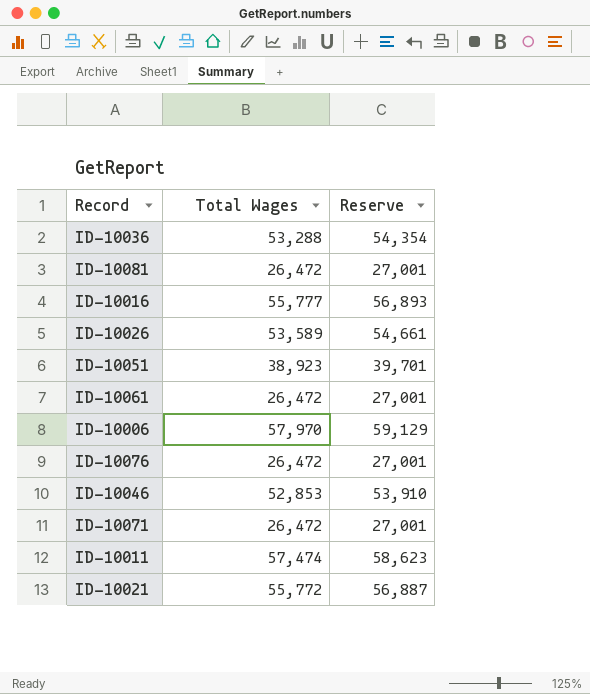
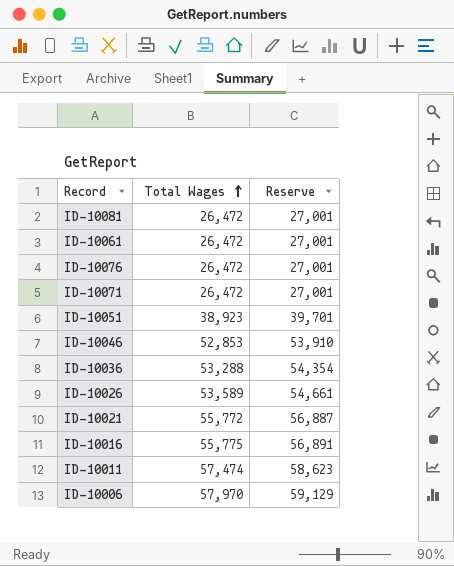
row order: none -> Total Wages ascending
ID-10016 | Total Wages: 55,777 -> 55,775
ID-10016 | Reserve: 56,893 -> 56,891

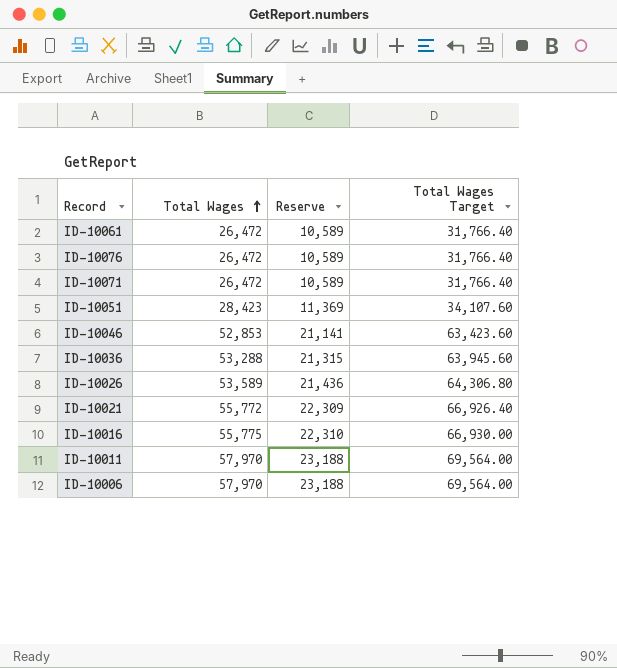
column Reserve | formula: [Total Wages] * 1.02 -> [Total Wages] * 0.4
column Total Wages Target | formula: none -> [Total Wages] * 1.2
row ID-10081: 26,472 | 27,001 -> none
ID-10051 | Total Wages: 38,923 -> 28,423
ID-10011 | Total Wages: 57,474 -> 57,970

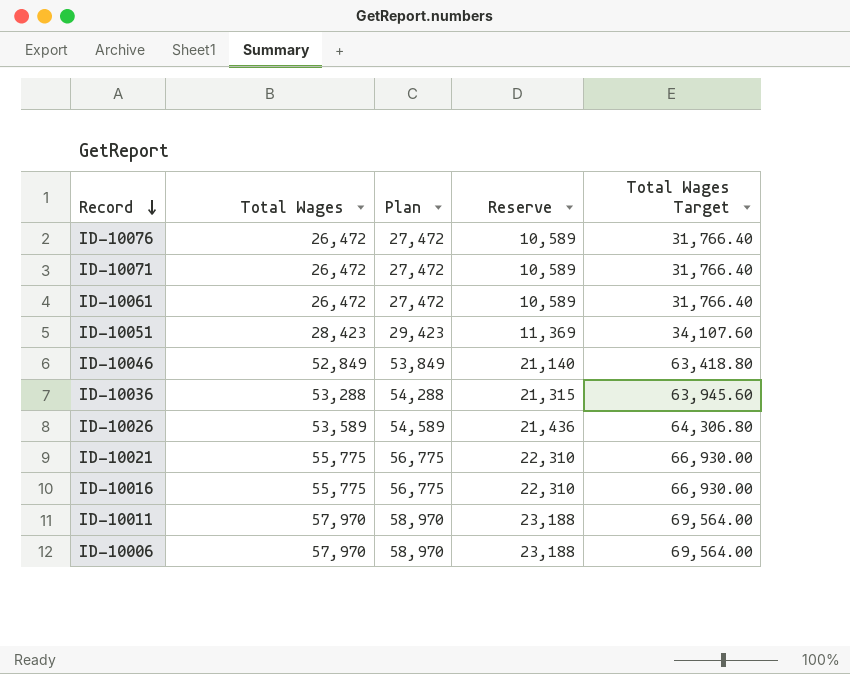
row order: Total Wages ascending -> Record descending
column Plan | formula: none -> [Total Wages] + 1000
ID-10046 | Total Wages: 52,853 -> 52,849
ID-10046 | Reserve: 21,141 -> 21,140
ID-10046 | Total Wages Target: 63,423.60 -> 63,418.80
ID-10021 | Total Wages: 55,772 -> 55,775
ID-10021 | Reserve: 22,309 -> 22,310
ID-10021 | Total Wages Target: 66,926.40 -> 66,930.00

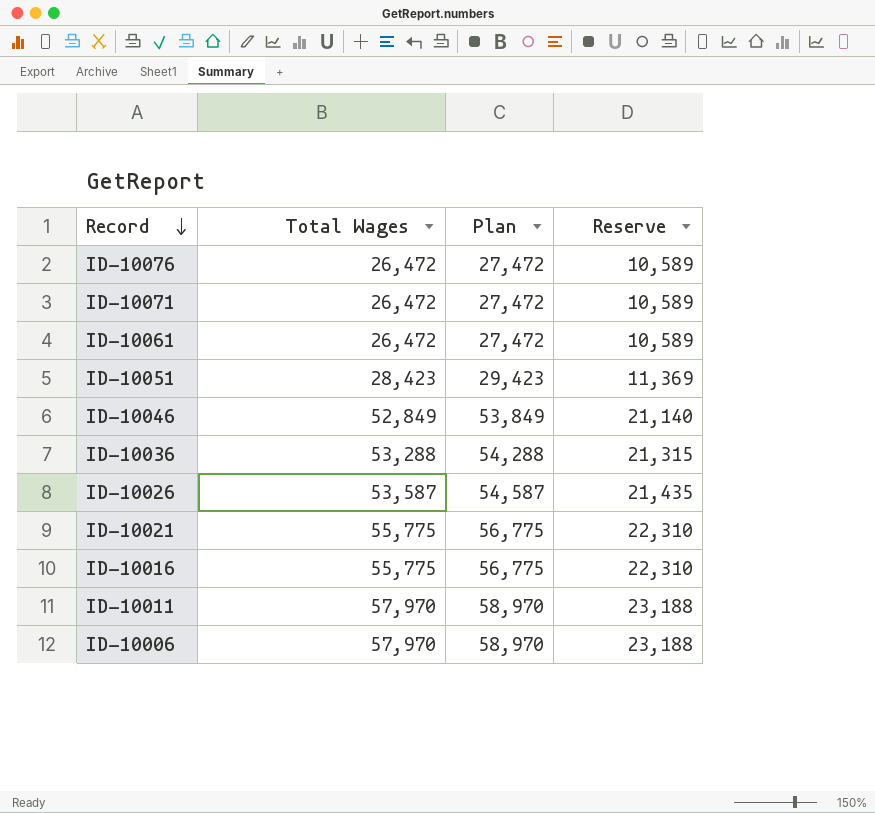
column Total Wages Target | formula: [Total Wages] * 1.2 -> none
ID-10026 | Total Wages: 53,589 -> 53,587
ID-10026 | Plan: 54,589 -> 54,587
ID-10026 | Reserve: 21,436 -> 21,435

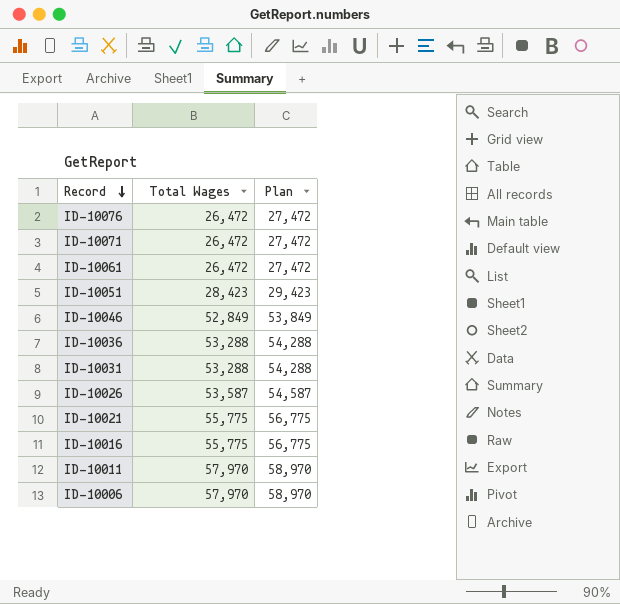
column Reserve | formula: [Total Wages] * 0.4 -> none
row ID-10031: none -> 53,288 | 54,288

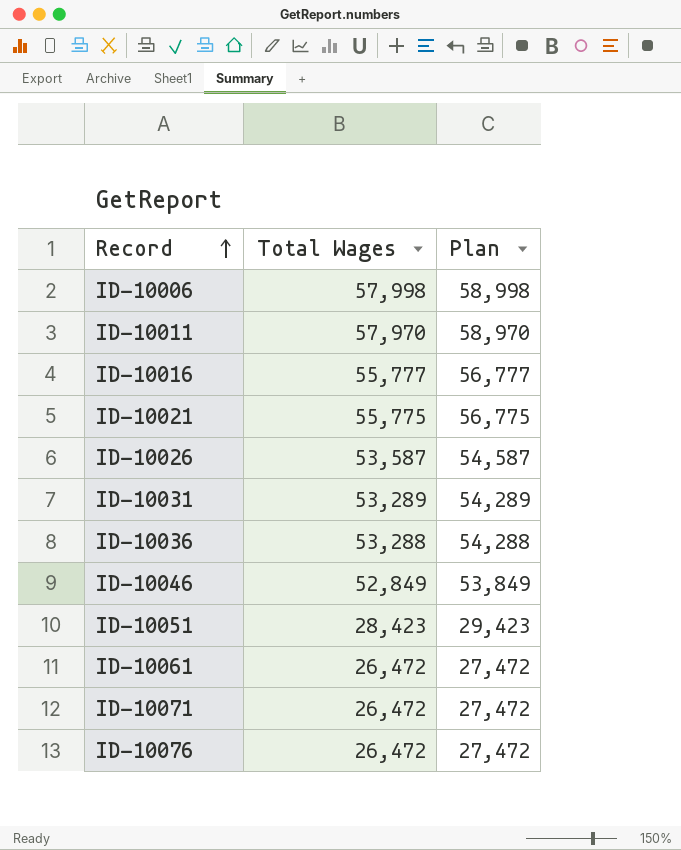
row order: Record descending -> Record ascending
ID-10006 | Total Wages: 57,970 -> 57,998
ID-10006 | Plan: 58,970 -> 58,998
ID-10016 | Total Wages: 55,775 -> 55,777
ID-10016 | Plan: 56,775 -> 56,777
ID-10031 | Total Wages: 53,288 -> 53,289
ID-10031 | Plan: 54,288 -> 54,289

